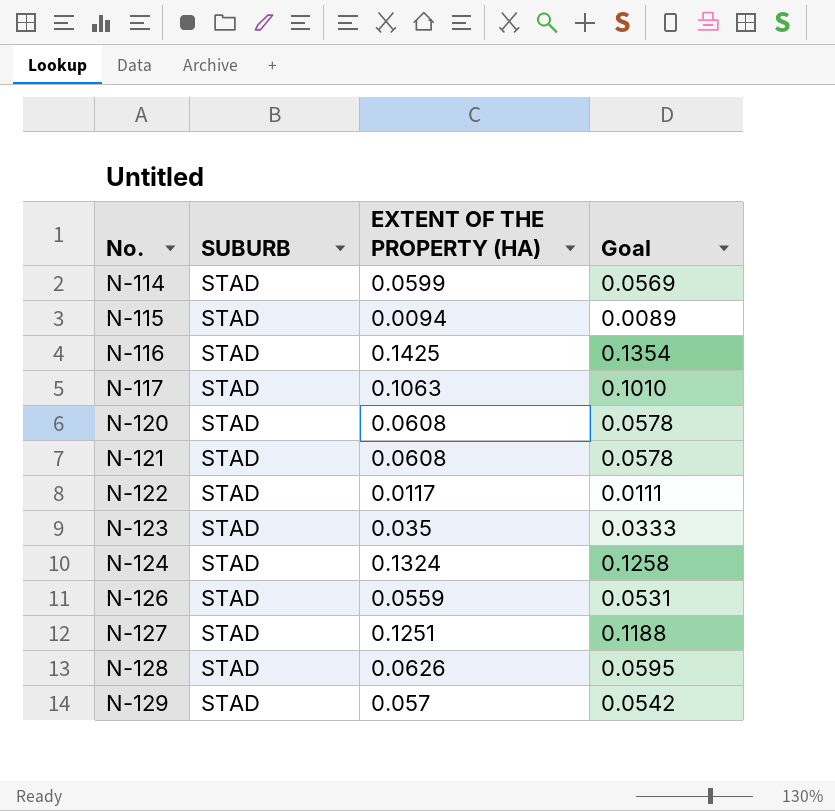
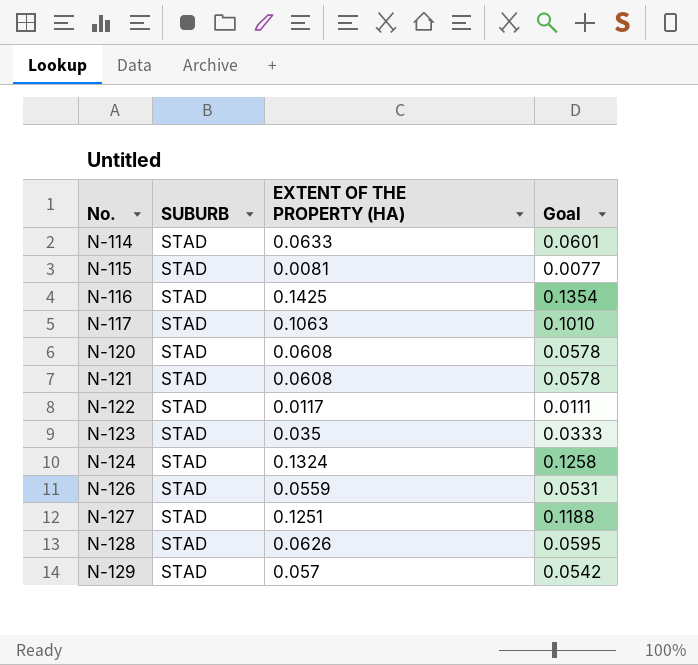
N-114 | EXTENT OF THE PROPERTY (HA): 0.0599 -> 0.0633
N-114 | Goal: 0.0569 -> 0.0601
N-115 | EXTENT OF THE PROPERTY (HA): 0.0094 -> 0.0081
N-115 | Goal: 0.0089 -> 0.0077

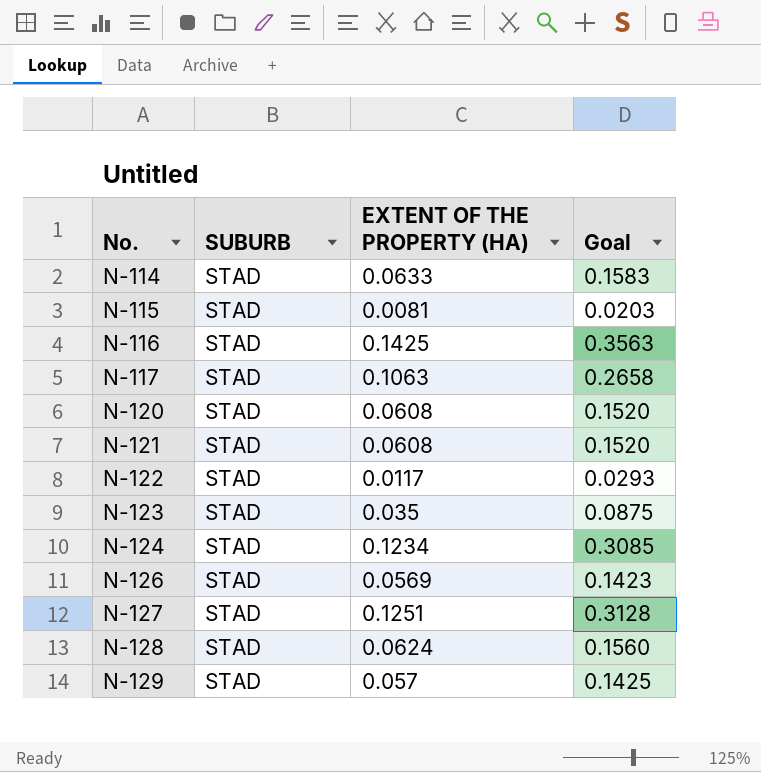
column Goal | formula: [EXTENT OF THE PROPERTY (HA)] * 0.95 -> [EXTENT OF THE PROPERTY (HA)] * 2.5
N-124 | EXTENT OF THE PROPERTY (HA): 0.1324 -> 0.1234
N-126 | EXTENT OF THE PROPERTY (HA): 0.0559 -> 0.0569
N-128 | EXTENT OF THE PROPERTY (HA): 0.0626 -> 0.0624

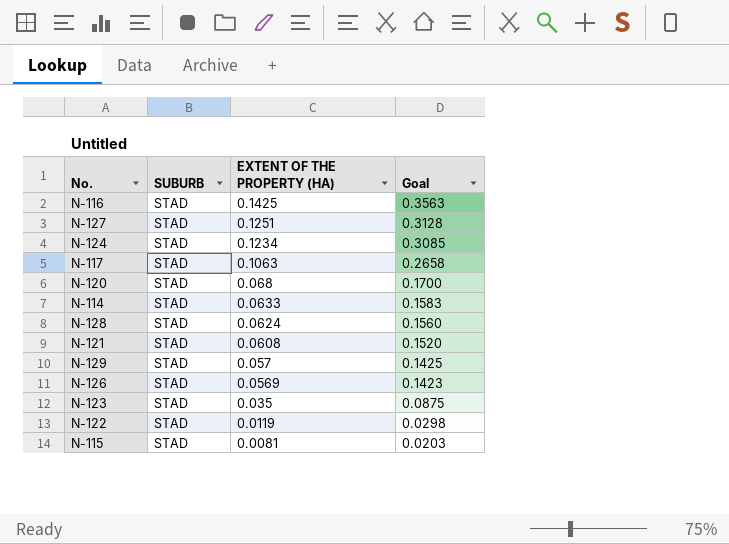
row order: No. ascending -> EXTENT OF THE PROPERTY (HA) descending
N-120 | EXTENT OF THE PROPERTY (HA): 0.0608 -> 0.068
N-120 | Goal: 0.1520 -> 0.1700
N-122 | EXTENT OF THE PROPERTY (HA): 0.0117 -> 0.0119
N-122 | Goal: 0.0293 -> 0.0298

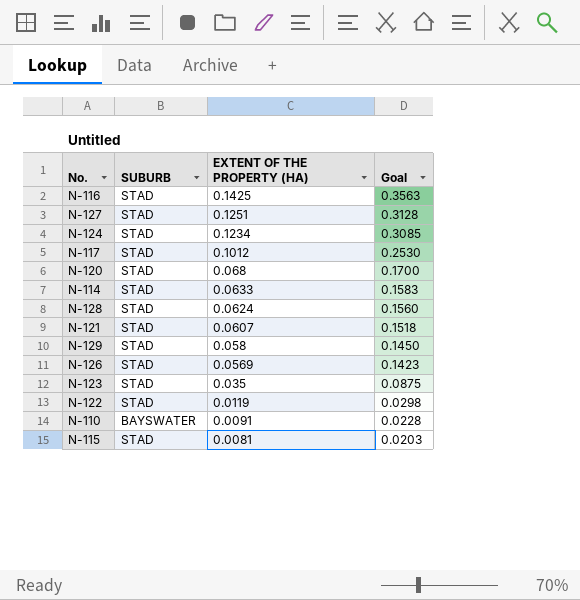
N-117 | EXTENT OF THE PROPERTY (HA): 0.1063 -> 0.1012
N-117 | Goal: 0.2658 -> 0.2530
N-121 | EXTENT OF THE PROPERTY (HA): 0.0608 -> 0.0607
N-121 | Goal: 0.1520 -> 0.1518
N-129 | EXTENT OF THE PROPERTY (HA): 0.057 -> 0.058
N-129 | Goal: 0.1425 -> 0.1450
row N-110: none -> BAYSWATER | 0.0091 | 0.0228

